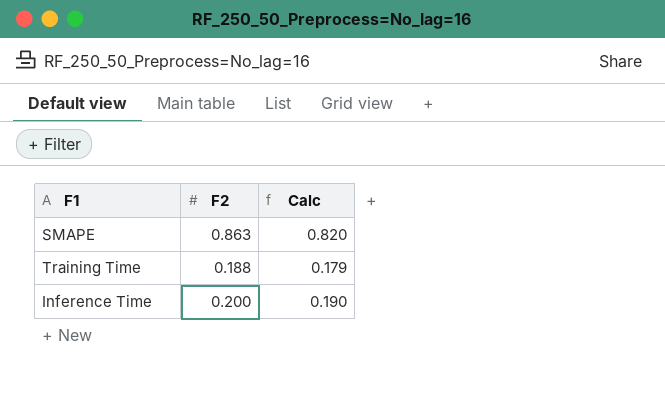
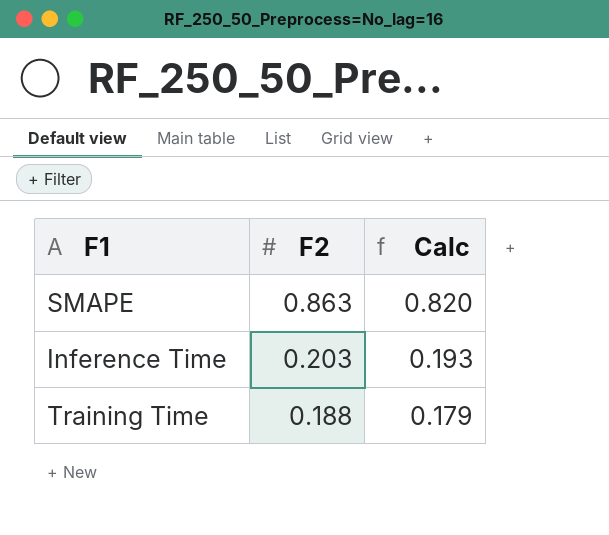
row order: none -> F2 descending
Inference Time | F2: 0.200 -> 0.203
Inference Time | Calc: 0.190 -> 0.193

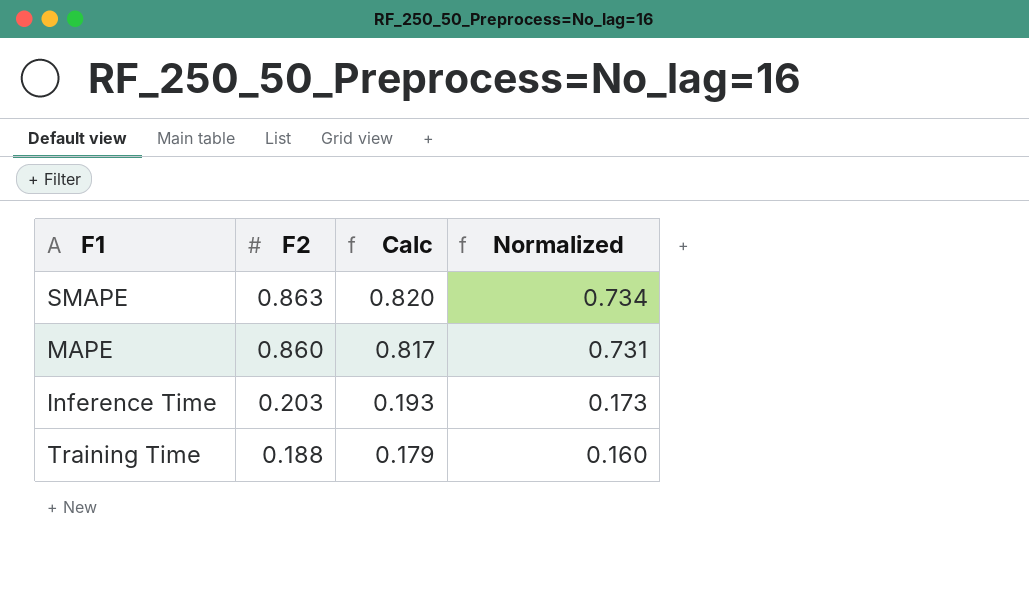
column Normalized | formula: none -> [F2] * 0.85
row MAPE: none -> 0.860 | 0.817 | 0.731

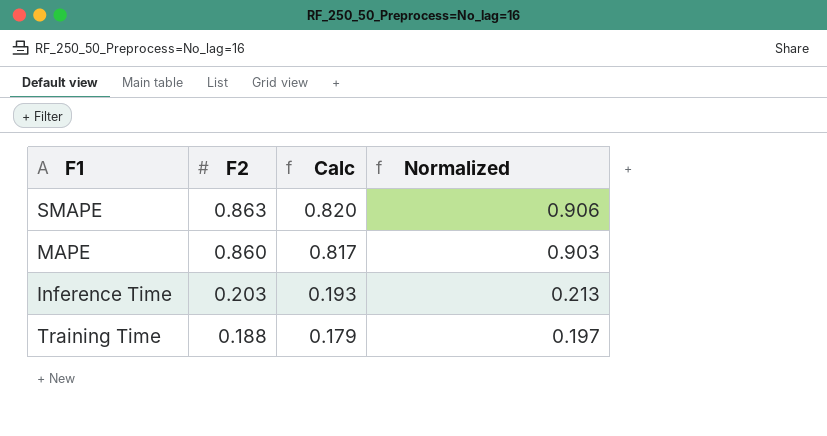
column Normalized | formula: [F2] * 0.85 -> [F2] * 1.05

